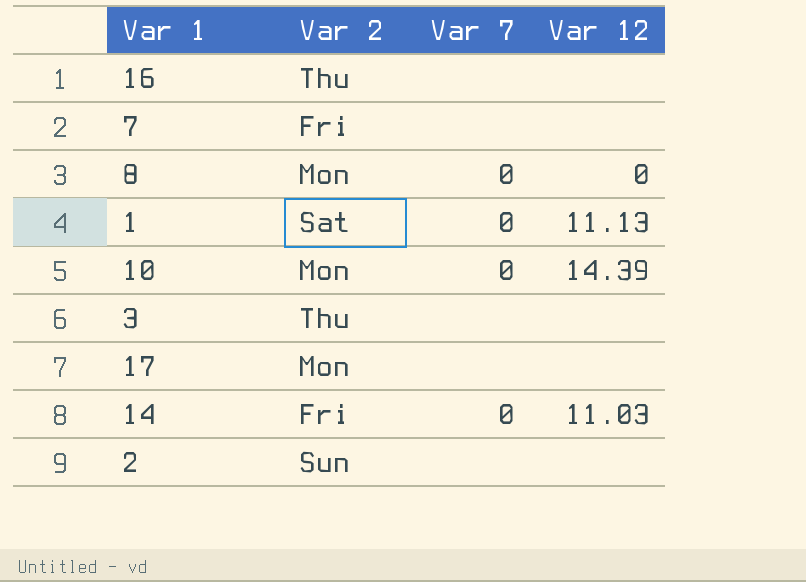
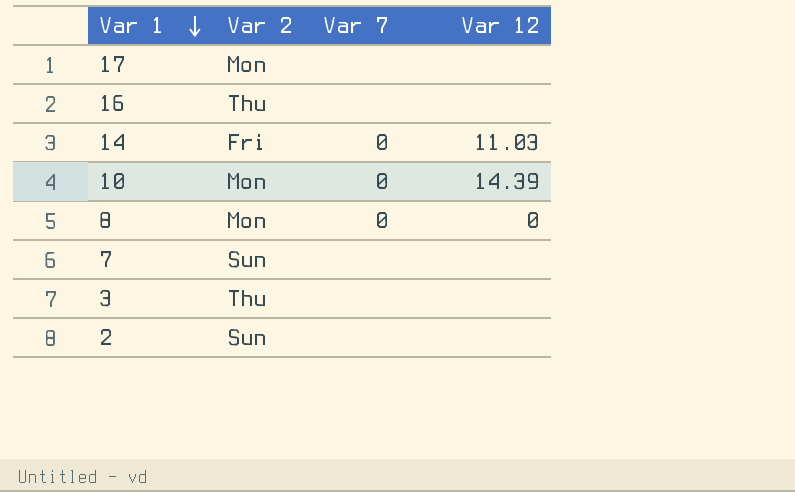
row order: none -> Var 1 descending
row 1: Sat | 0 | 11.13 -> none
7 | Var 2: Fri -> Sun

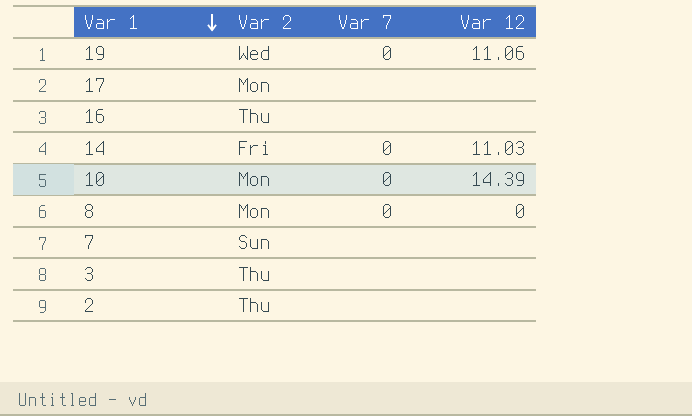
row 19: none -> Wed | 0 | 11.06
2 | Var 2: Sun -> Thu

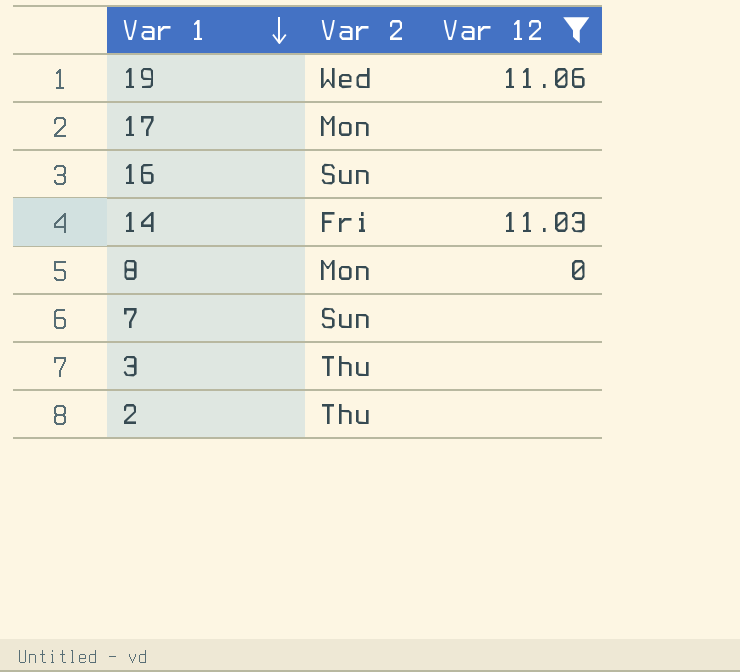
filter: none -> Var 12 != 14.39
column Var 7 | position: 3 -> none
16 | Var 2: Thu -> Sun

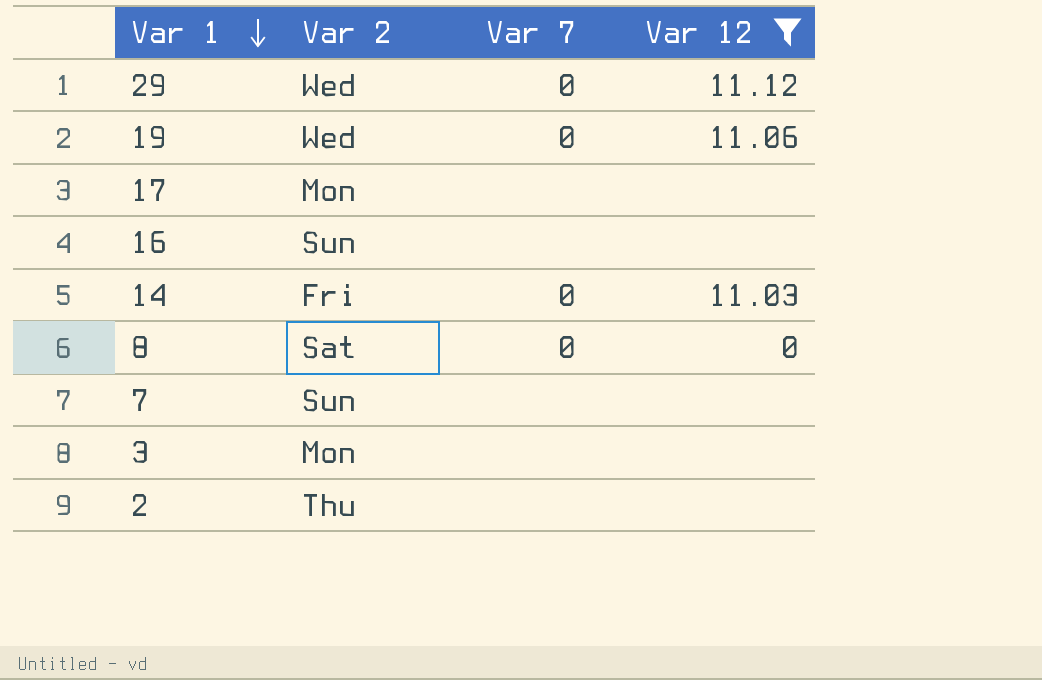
column Var 7 | position: none -> 3
row 29: none -> Wed | 0 | 11.12
8 | Var 2: Mon -> Sat
3 | Var 2: Thu -> Mon

